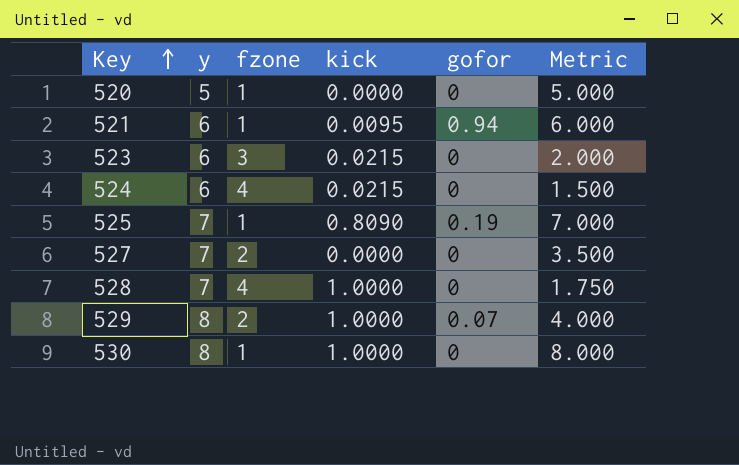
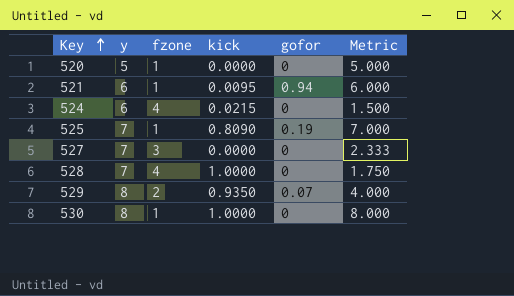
row 523: 6 | 3 | 0.0215 | 0 | 2.000 -> none
527 | fzone: 2 -> 3
527 | Metric: 3.500 -> 2.333
529 | kick: 1.0000 -> 0.9350

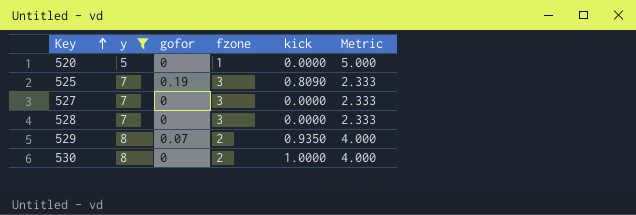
filter: none -> y != 6
column gofor | position: 5 -> 3
525 | fzone: 1 -> 3
525 | Metric: 7.000 -> 2.333
528 | fzone: 4 -> 3
528 | kick: 1.0000 -> 0.0000
528 | Metric: 1.750 -> 2.333
530 | fzone: 1 -> 2
530 | Metric: 8.000 -> 4.000

